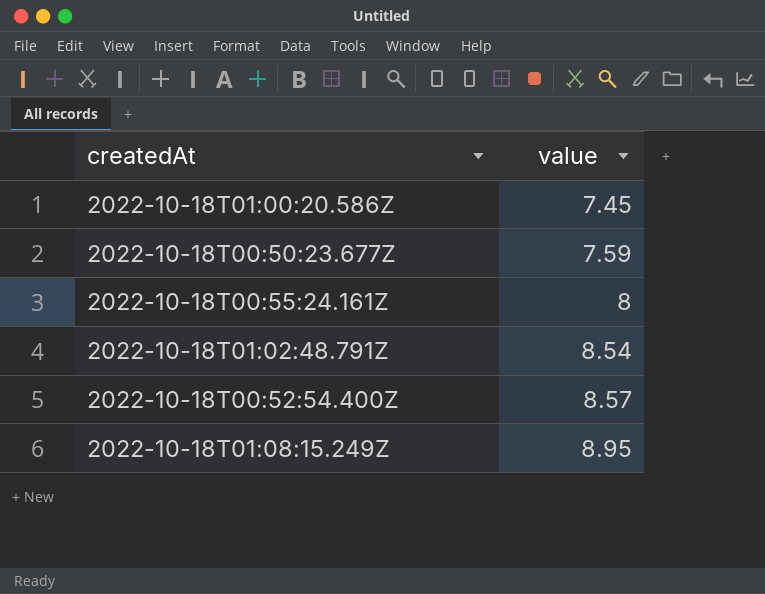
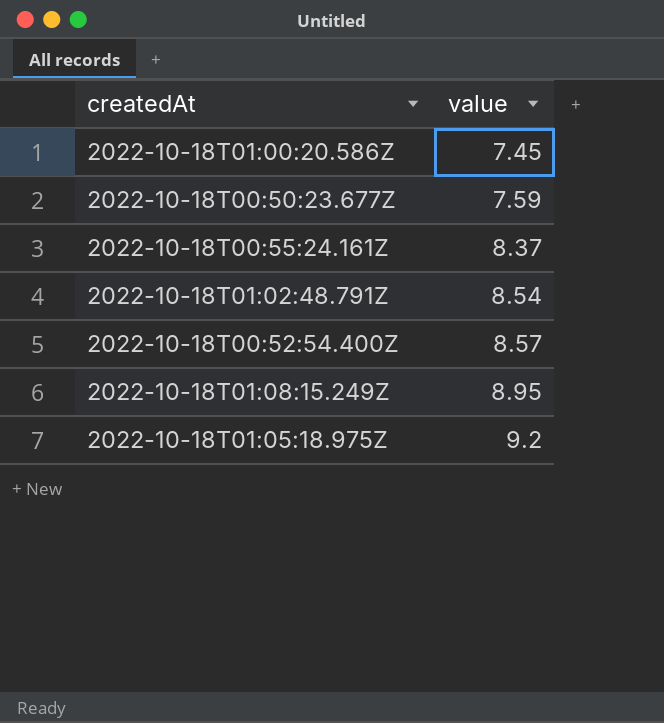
2022-10-18T00:55:24.161Z | value: 8 -> 8.37
row 2022-10-18T01:05:18.975Z: none -> 9.2

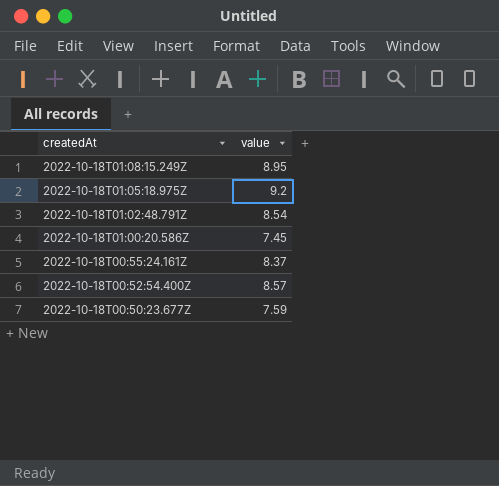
row order: value ascending -> createdAt descending

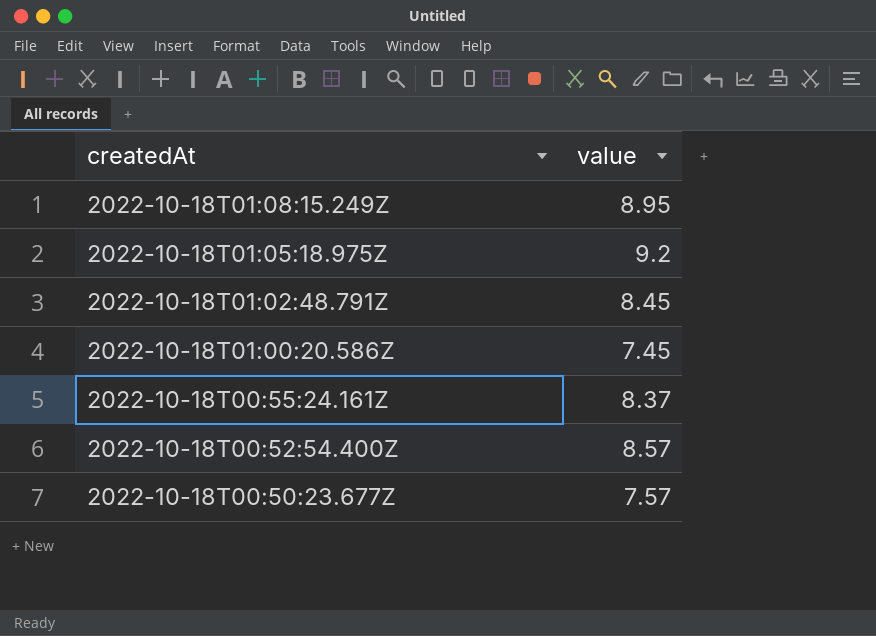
2022-10-18T01:02:48.791Z | value: 8.54 -> 8.45
2022-10-18T00:50:23.677Z | value: 7.59 -> 7.57

